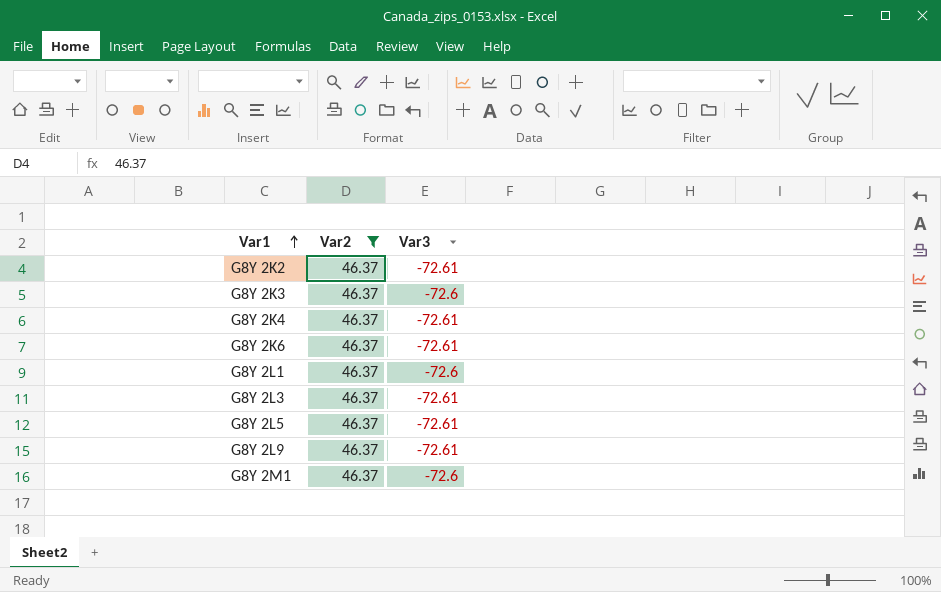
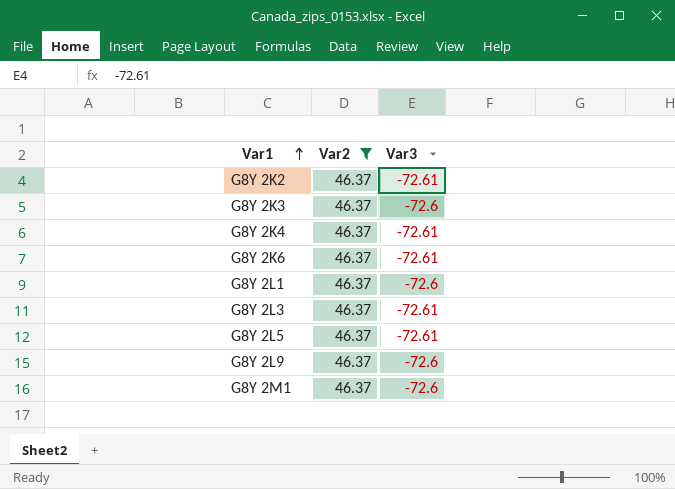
G8Y 2L9 | Var3: -72.61 -> -72.6

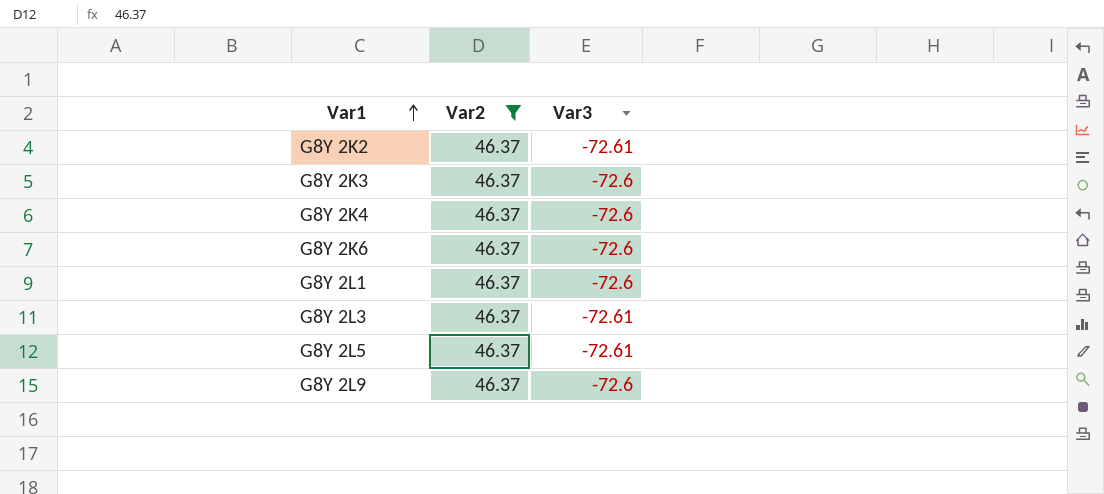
row G8Y 2M1: 46.37 | -72.6 -> none
G8Y 2K4 | Var3: -72.61 -> -72.6
G8Y 2K6 | Var3: -72.61 -> -72.6

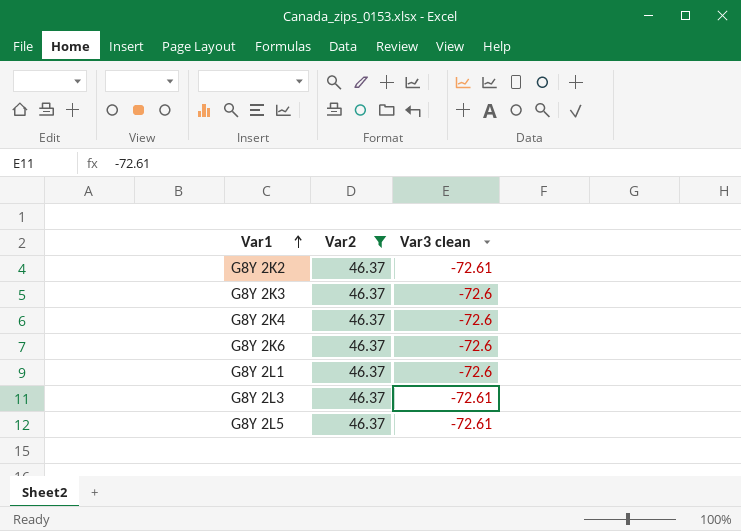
column name: Var3 -> Var3 clean
row G8Y 2L9: 46.37 | -72.6 -> none

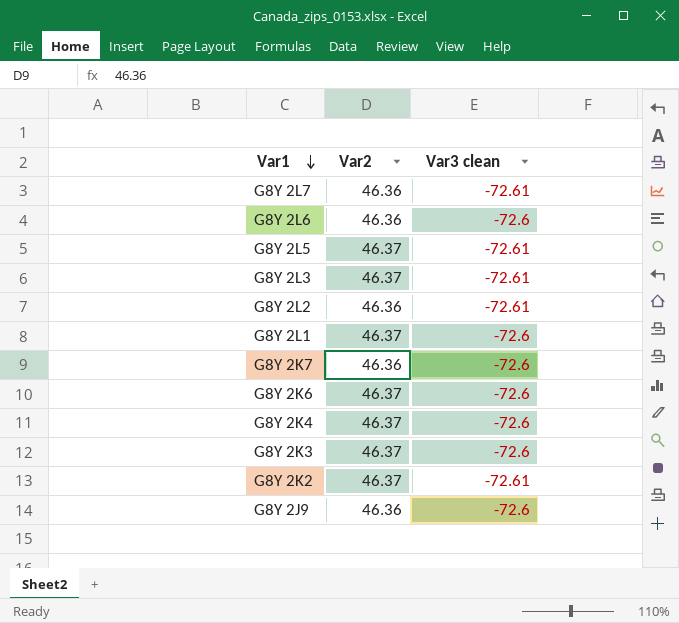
filter: Var2 = 46.37 -> none
row order: Var1 ascending -> Var1 descending

